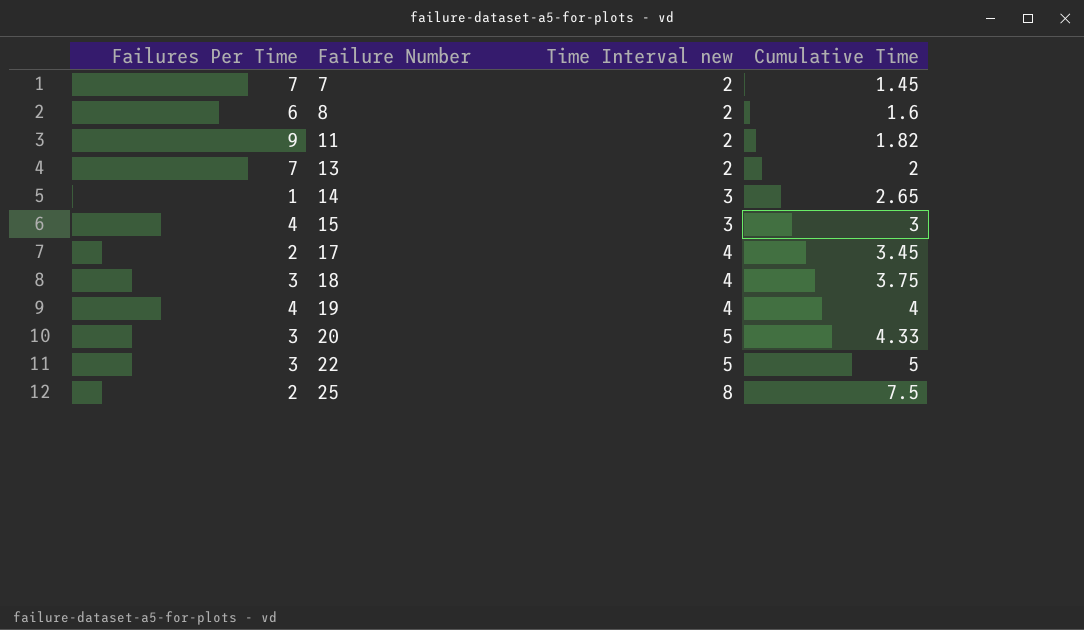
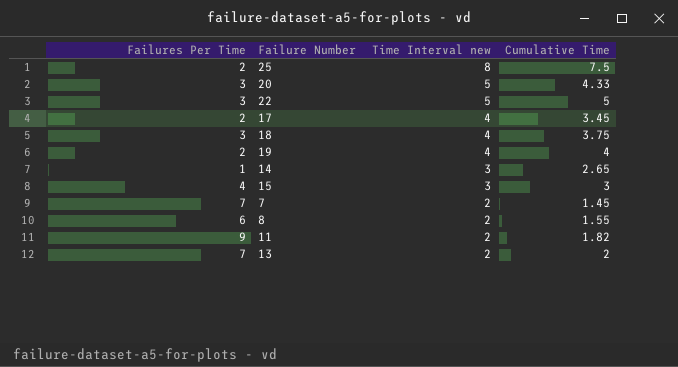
row order: Failure Number ascending -> Time Interval new descending
19 | Failures Per Time: 4 -> 2
8 | Cumulative Time: 1.6 -> 1.55

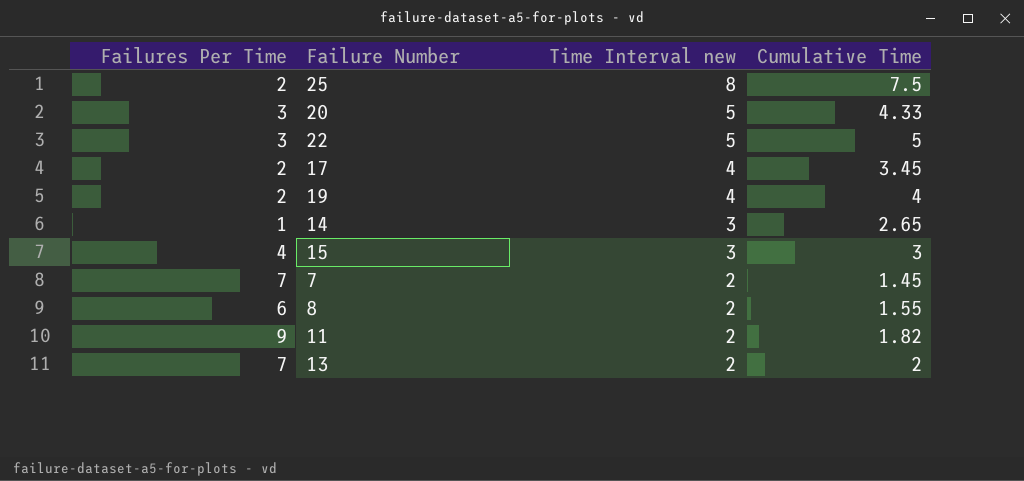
row 18: 3 | 4 | 3.75 -> none

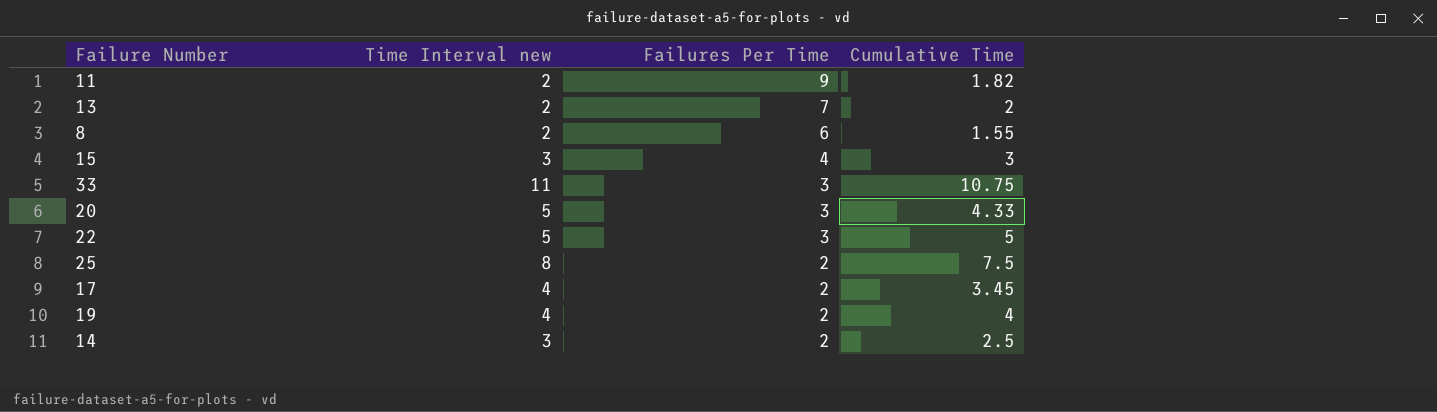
row order: Time Interval new descending -> Failures Per Time descending
column Failures Per Time | position: 1 -> 3
row 7: 7 | 2 | 1.45 -> none
row 33: none -> 11 | 3 | 10.75
14 | Failures Per Time: 1 -> 2
14 | Cumulative Time: 2.65 -> 2.5

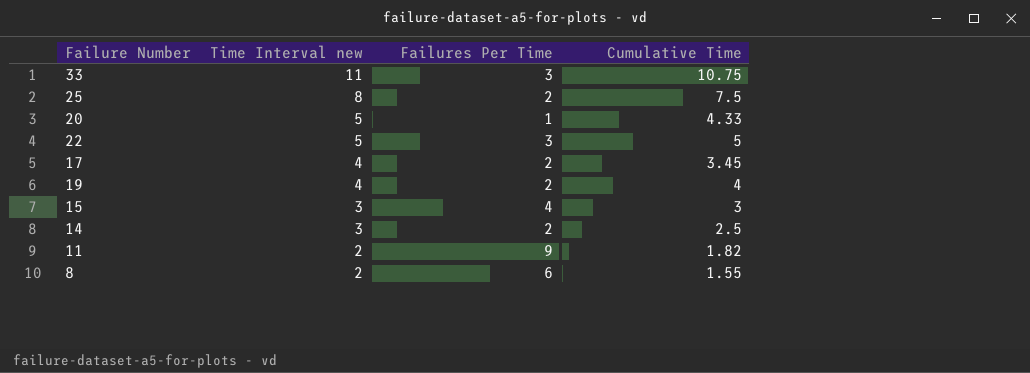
row order: Failures Per Time descending -> Time Interval new descending
row 13: 2 | 7 | 2 -> none
20 | Failures Per Time: 3 -> 1

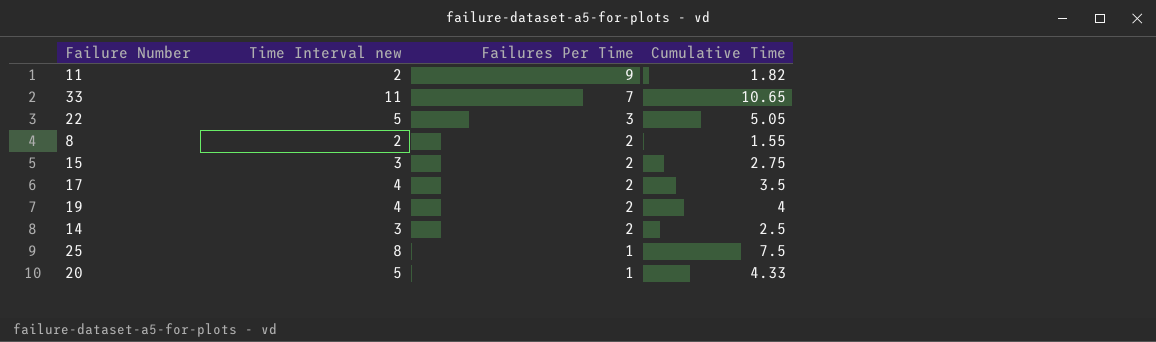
row order: Time Interval new descending -> Failures Per Time descending
33 | Failures Per Time: 3 -> 7
33 | Cumulative Time: 10.75 -> 10.65
22 | Cumulative Time: 5 -> 5.05
8 | Failures Per Time: 6 -> 2
15 | Failures Per Time: 4 -> 2
15 | Cumulative Time: 3 -> 2.75
17 | Cumulative Time: 3.45 -> 3.5
25 | Failures Per Time: 2 -> 1

